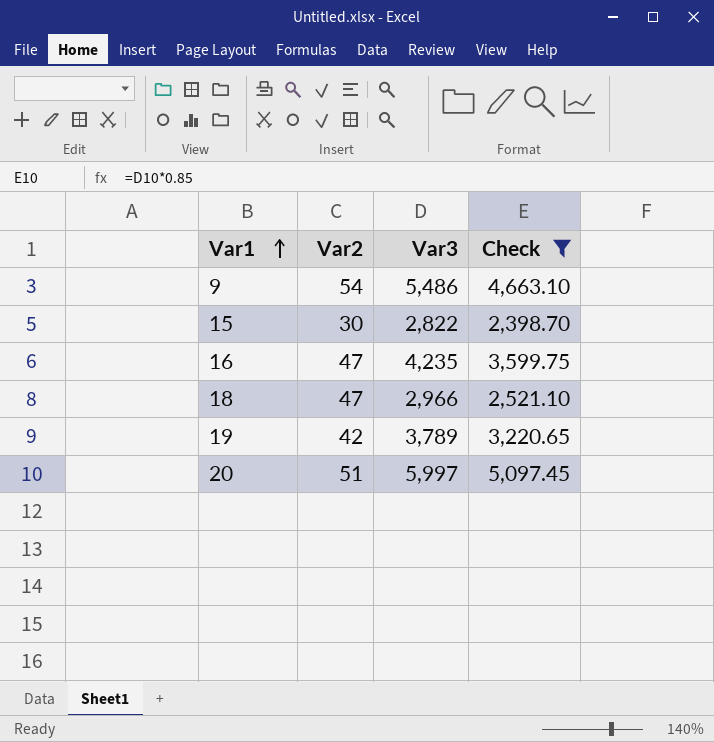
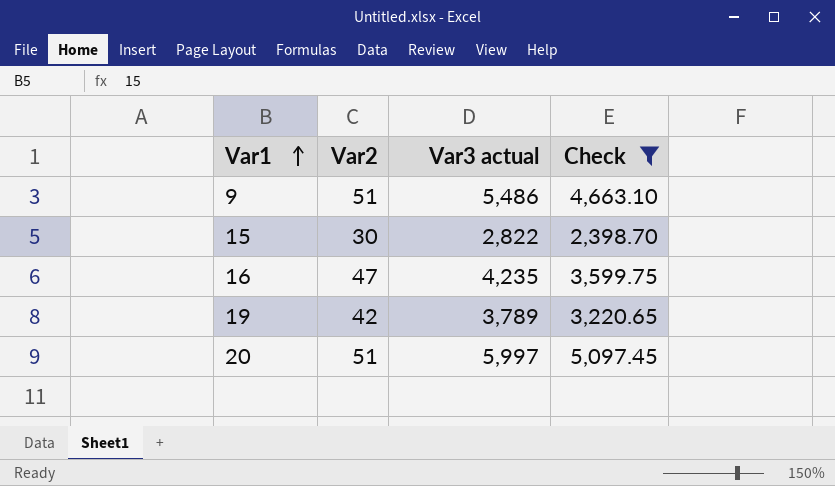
column name: Var3 -> Var3 actual
row 18: 47 | 2,966 | 2,521.10 -> none
9 | Var2: 54 -> 51

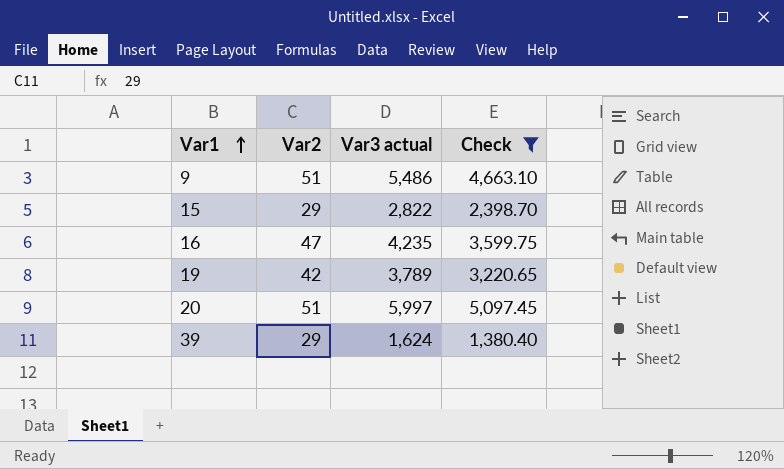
15 | Var2: 30 -> 29
row 39: none -> 29 | 1,624 | 1,380.40

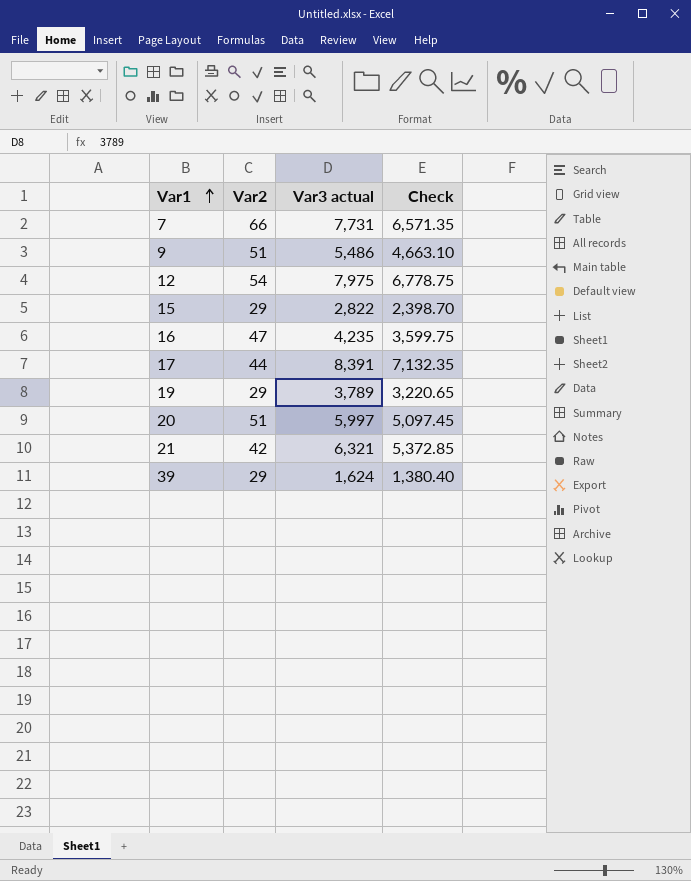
filter: Check <= 5,097.45 -> none
19 | Var2: 42 -> 29

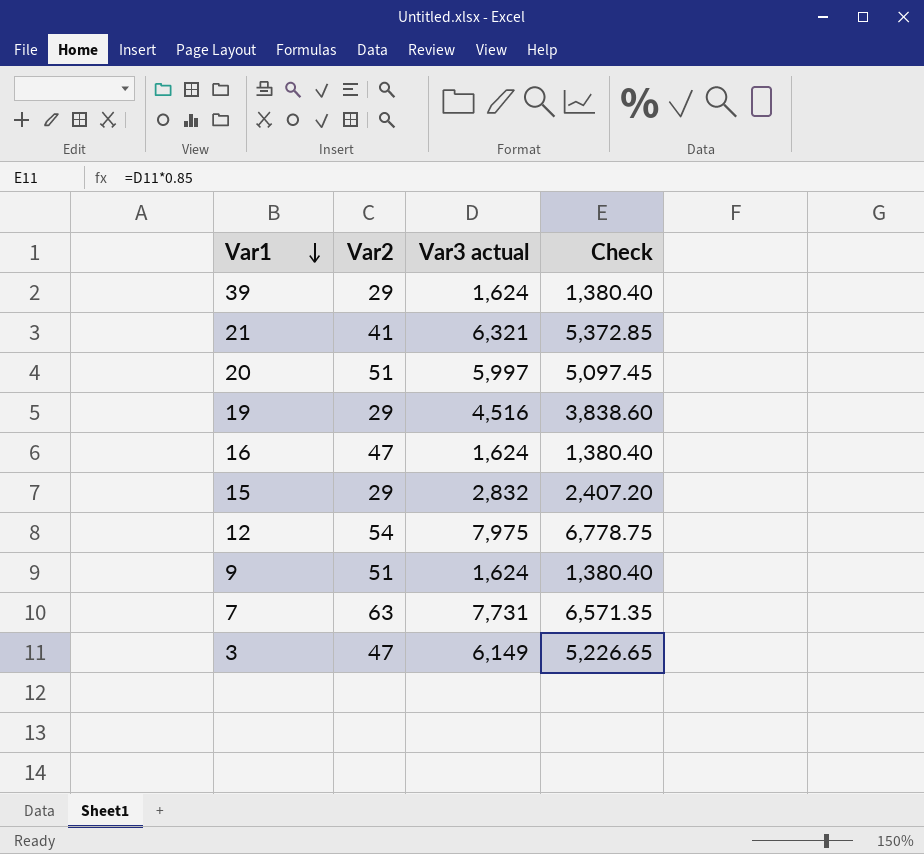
row order: Var1 ascending -> Var1 descending
row 17: 44 | 8,391 | 7,132.35 -> none
21 | Var2: 42 -> 41
19 | Var3 actual: 3,789 -> 4,516
19 | Check: 3,220.65 -> 3,838.60
16 | Var3 actual: 4,235 -> 1,624
16 | Check: 3,599.75 -> 1,380.40
15 | Var3 actual: 2,822 -> 2,832
15 | Check: 2,398.70 -> 2,407.20
9 | Var3 actual: 5,486 -> 1,624
9 | Check: 4,663.10 -> 1,380.40
7 | Var2: 66 -> 63
row 3: none -> 47 | 6,149 | 5,226.65

